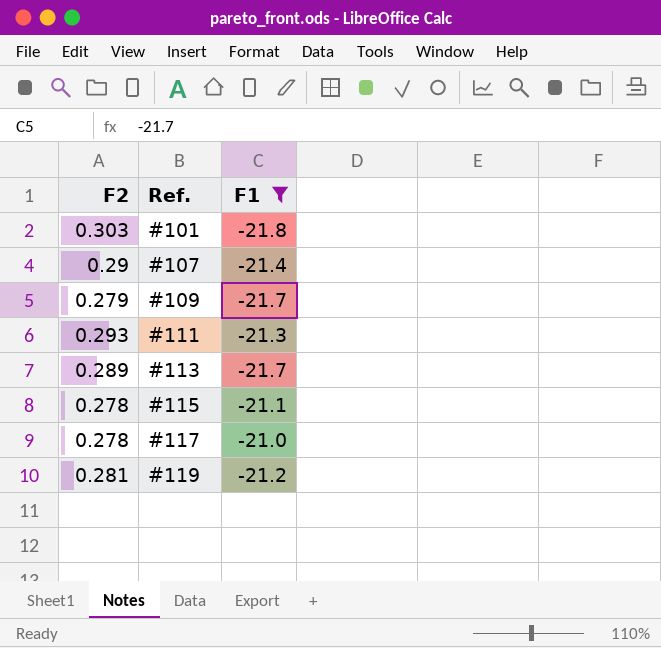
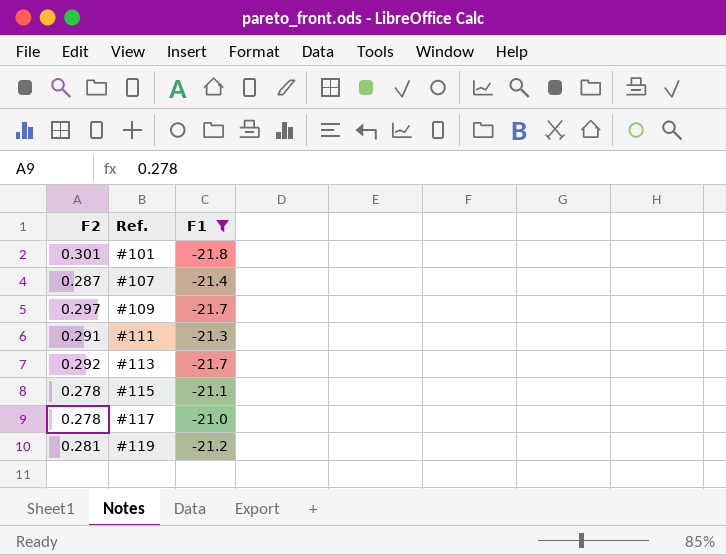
#101 | F2: 0.303 -> 0.301
#107 | F2: 0.29 -> 0.287
#109 | F2: 0.279 -> 0.297
#111 | F2: 0.293 -> 0.291
#113 | F2: 0.289 -> 0.292

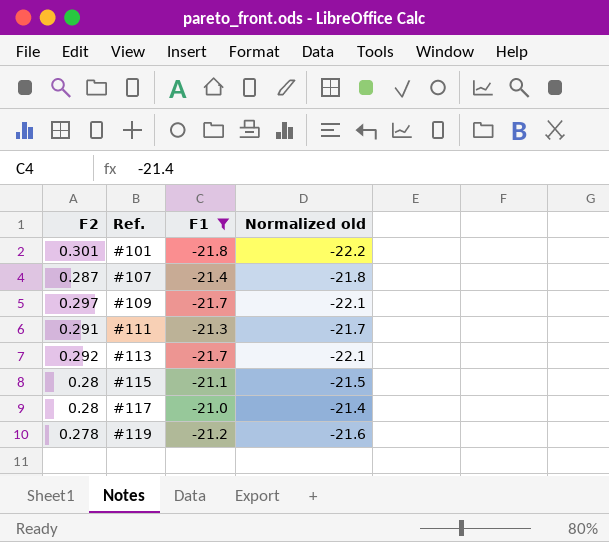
column Normalized old | formula: none -> [F1] * 1.02
#115 | F2: 0.278 -> 0.28
#117 | F2: 0.278 -> 0.28
#119 | F2: 0.281 -> 0.278

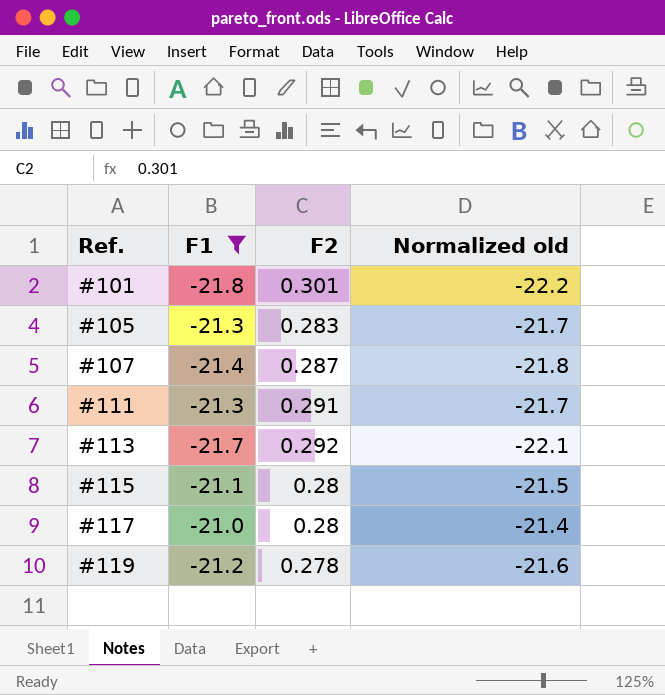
column F2 | position: 1 -> 3
row #109: 0.297 | -21.7 | -22.1 -> none
row #105: none -> -21.3 | 0.283 | -21.7

